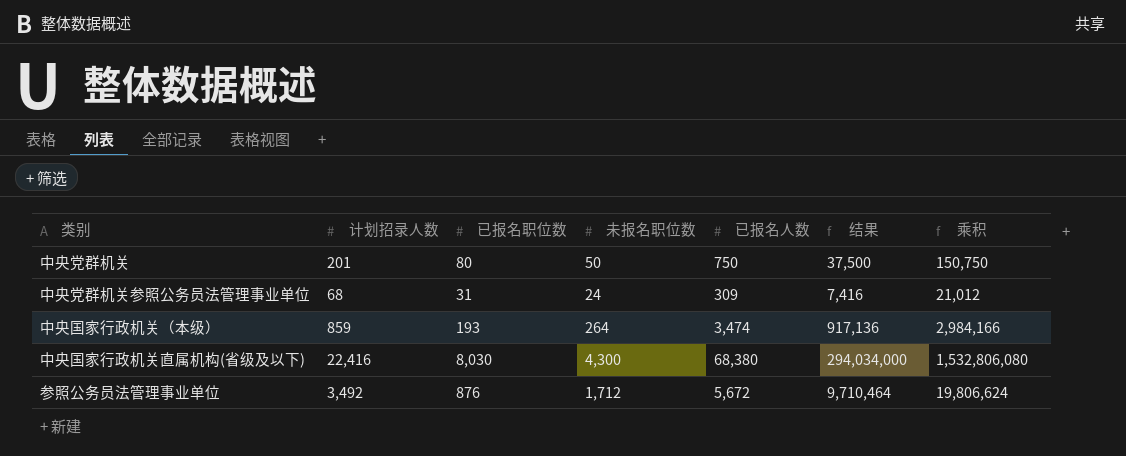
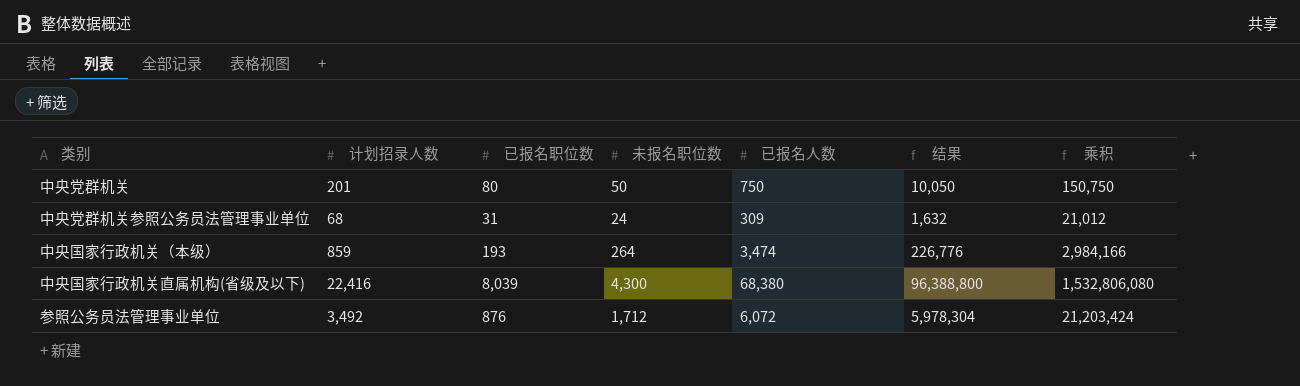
column 结果 | formula: [未报名职位数] * [已报名人数] -> [计划招录人数] * [未报名职位数]
中央国家行政机关直属机构(省级及以下) | 已报名职位数: 8,030 -> 8,039
参照公务员法管理事业单位 | 已报名人数: 5,672 -> 6,072
参照公务员法管理事业单位 | 乘积: 19,806,624 -> 21,203,424

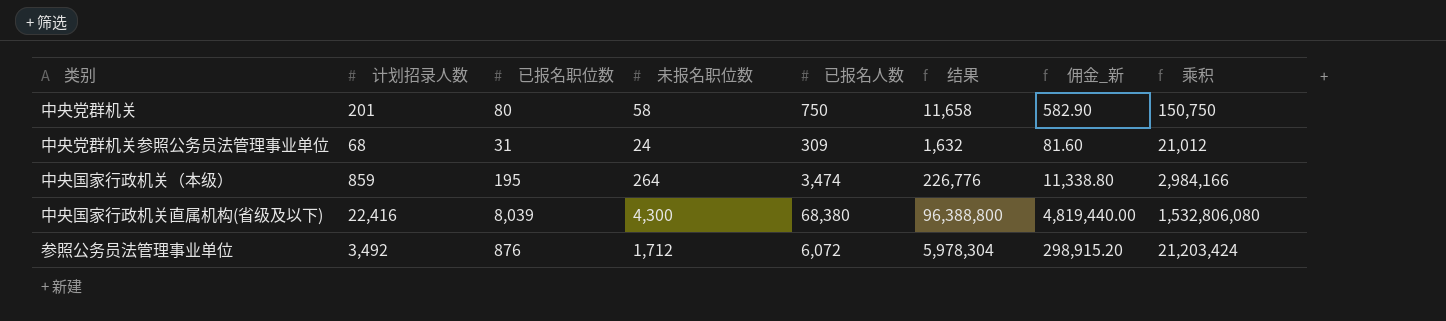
column 佣金_新 | formula: none -> [结果] * 0.05
中央党群机关 | 未报名职位数: 50 -> 58
中央党群机关 | 结果: 10,050 -> 11,658
中央国家行政机关（本级） | 已报名职位数: 193 -> 195

